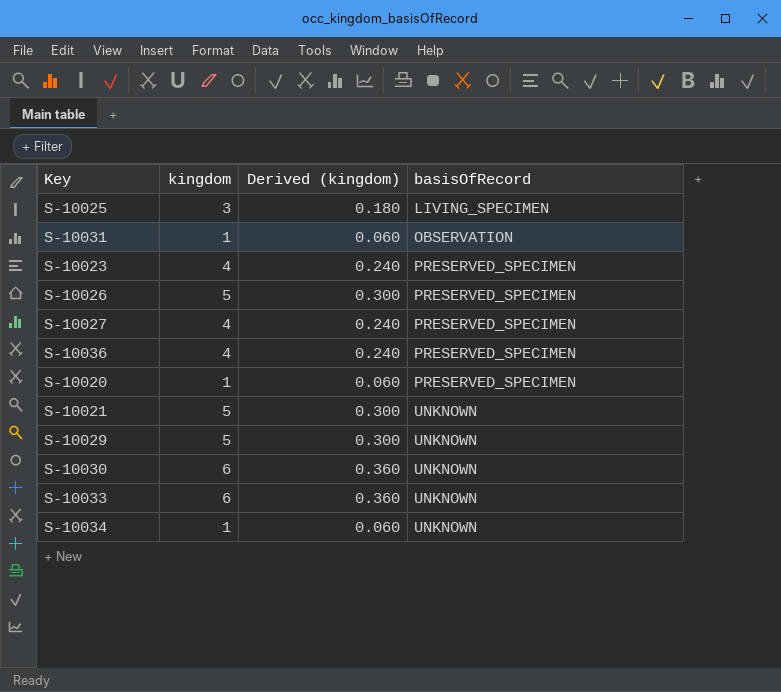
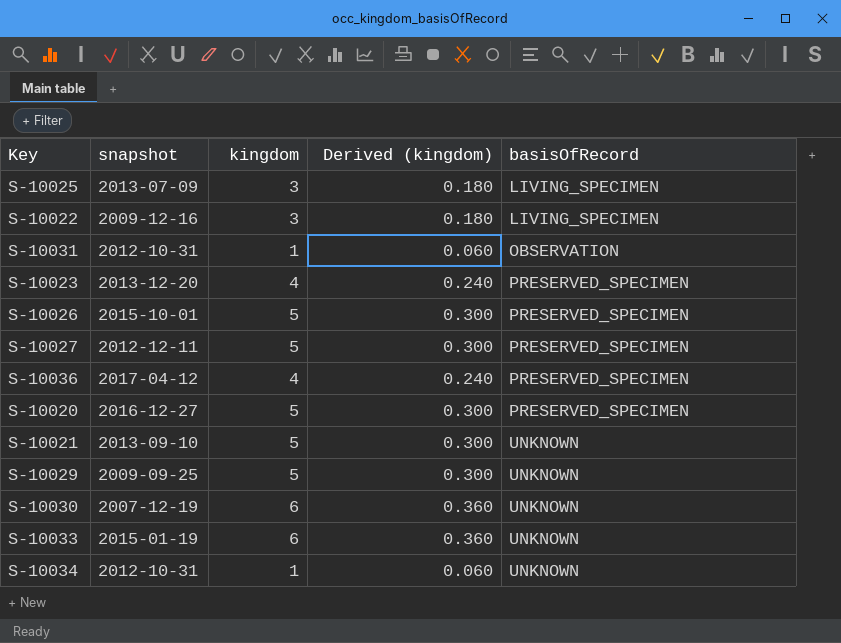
column snapshot | position: none -> 2
row S-10022: none -> 2009-12-16 | 3 | 0.180 | LIVING_SPECIMEN
S-10027 | kingdom: 4 -> 5
S-10027 | Derived (kingdom): 0.240 -> 0.300
S-10020 | kingdom: 1 -> 5
S-10020 | Derived (kingdom): 0.060 -> 0.300

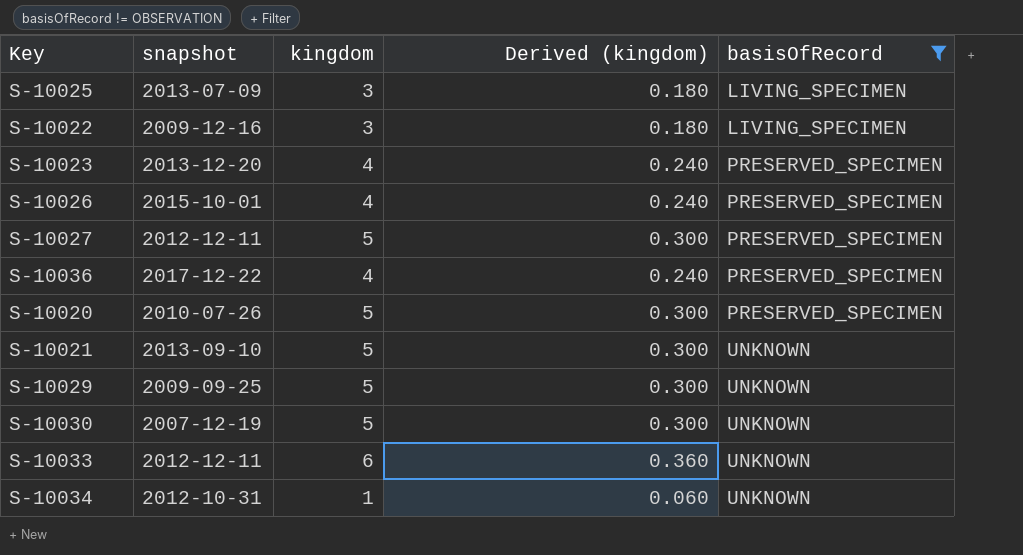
filter: none -> basisOfRecord != OBSERVATION
S-10026 | kingdom: 5 -> 4
S-10026 | Derived (kingdom): 0.300 -> 0.240
S-10036 | snapshot: 2017-04-12 -> 2017-12-22
S-10020 | snapshot: 2016-12-27 -> 2010-07-26
S-10030 | kingdom: 6 -> 5
S-10030 | Derived (kingdom): 0.360 -> 0.300
S-10033 | snapshot: 2015-01-19 -> 2012-12-11

